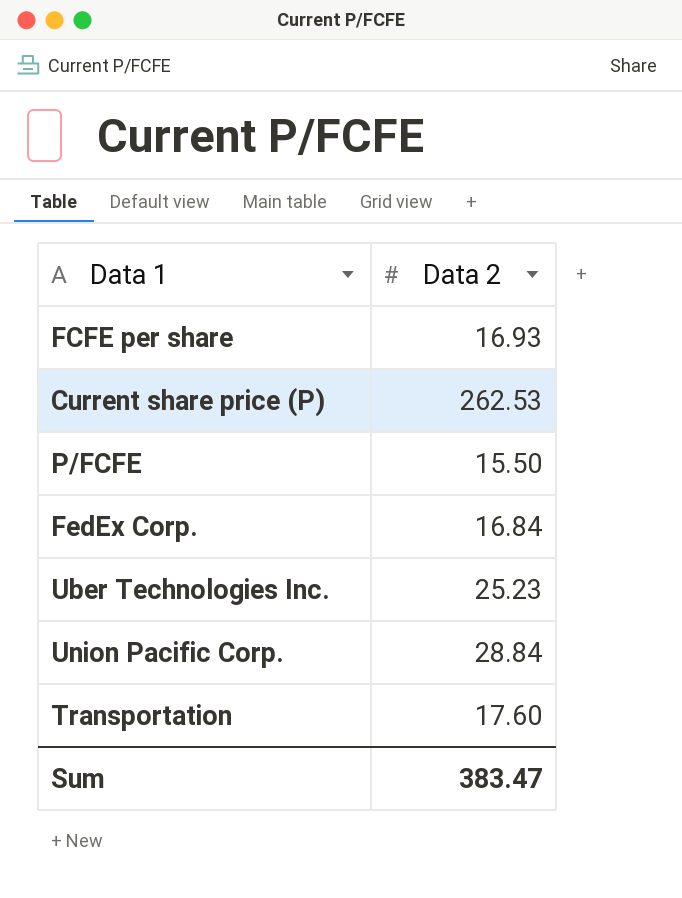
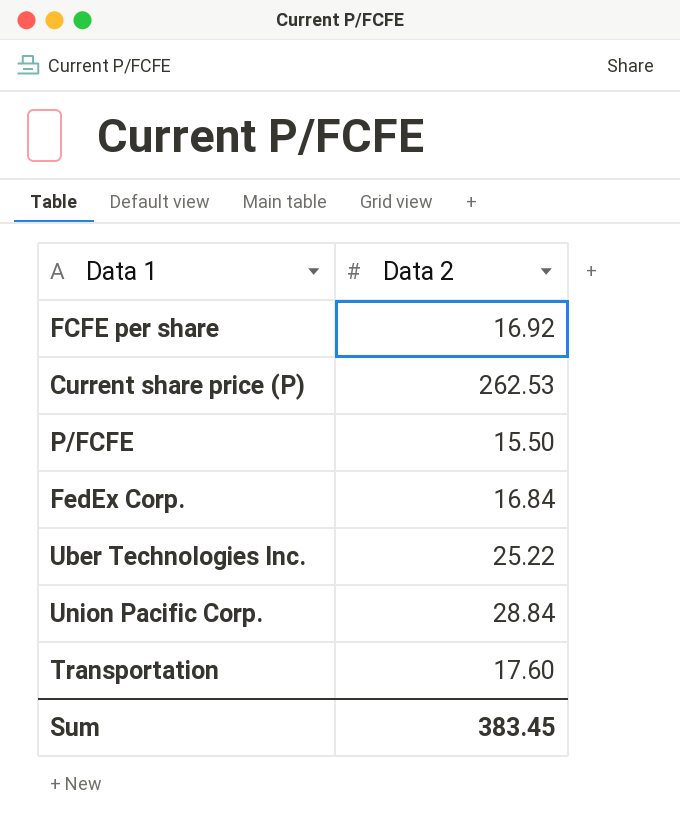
FCFE per share | Data 2: 16.93 -> 16.92
Uber Technologies Inc. | Data 2: 25.23 -> 25.22
Sum | Data 2: 383.47 -> 383.45

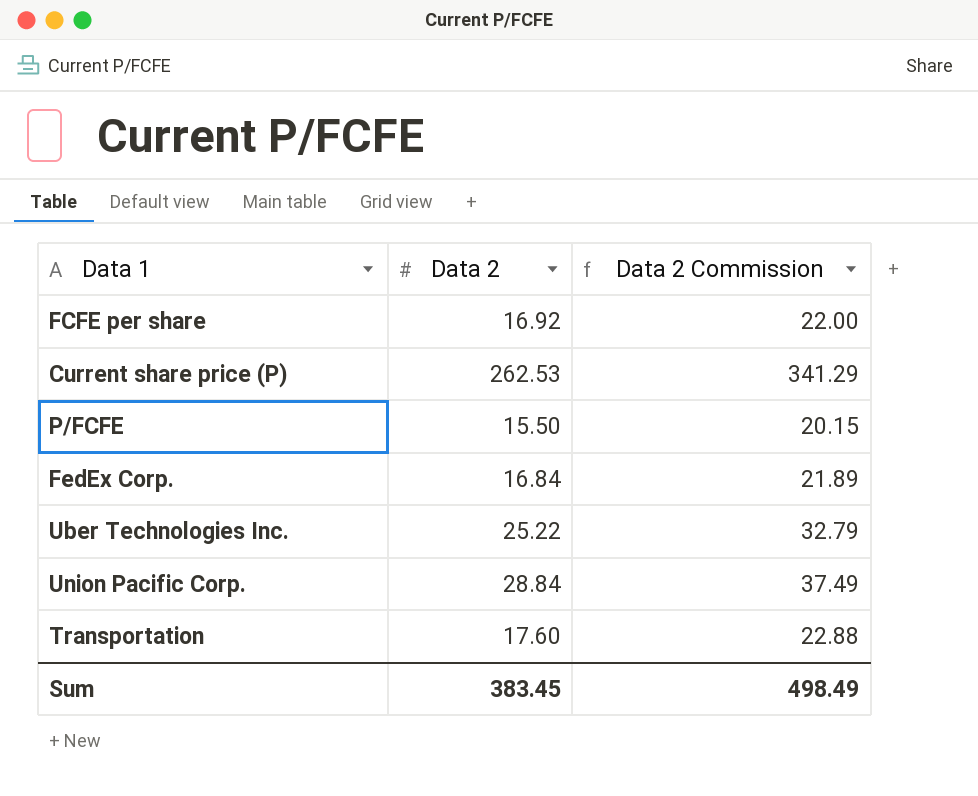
column Data 2 Commission | formula: none -> [Data 2] * 1.3

